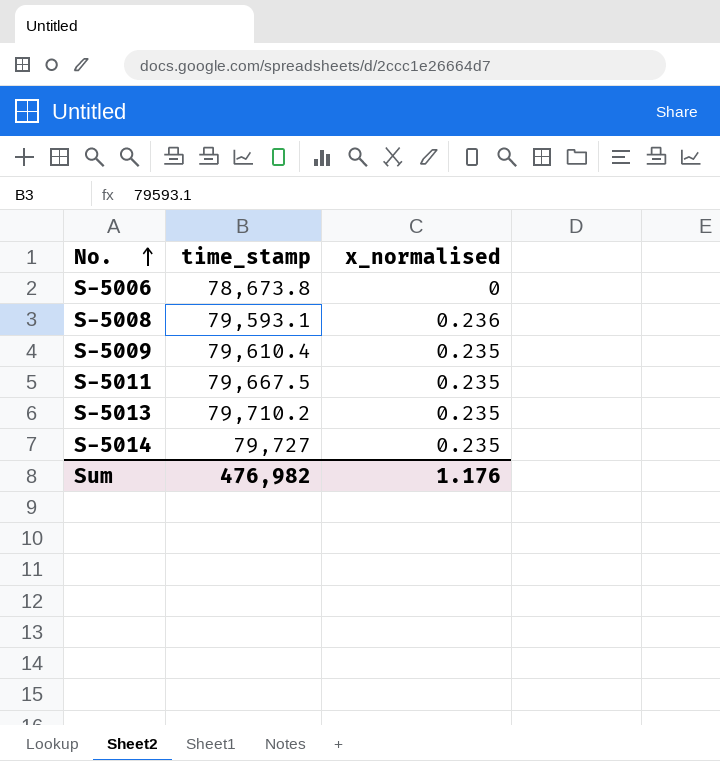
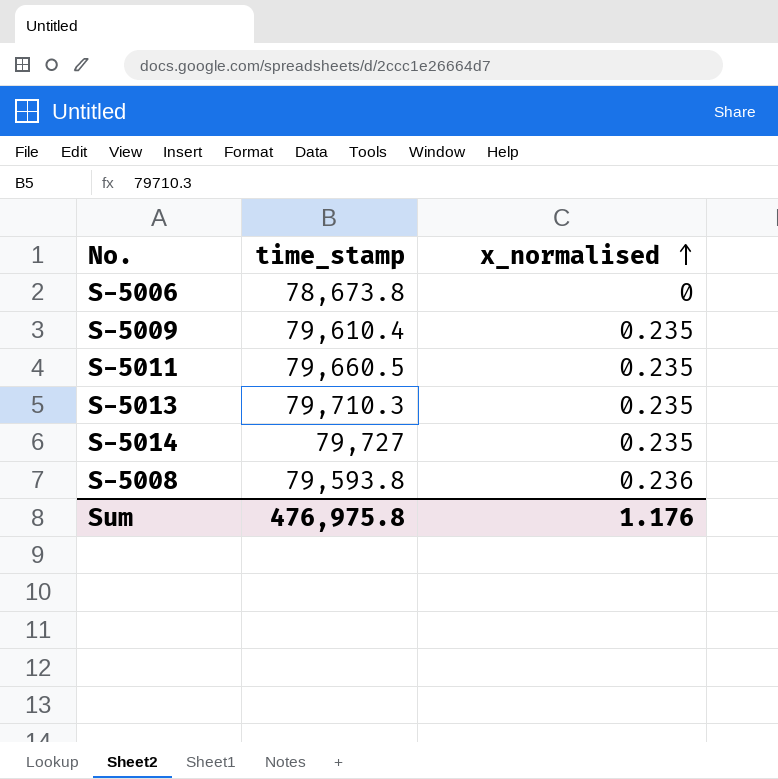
row order: No. ascending -> x_normalised ascending
S-5011 | time_stamp: 79,667.5 -> 79,660.5
S-5013 | time_stamp: 79,710.2 -> 79,710.3
S-5008 | time_stamp: 79,593.1 -> 79,593.8
Sum | time_stamp: 476,982 -> 476,975.8

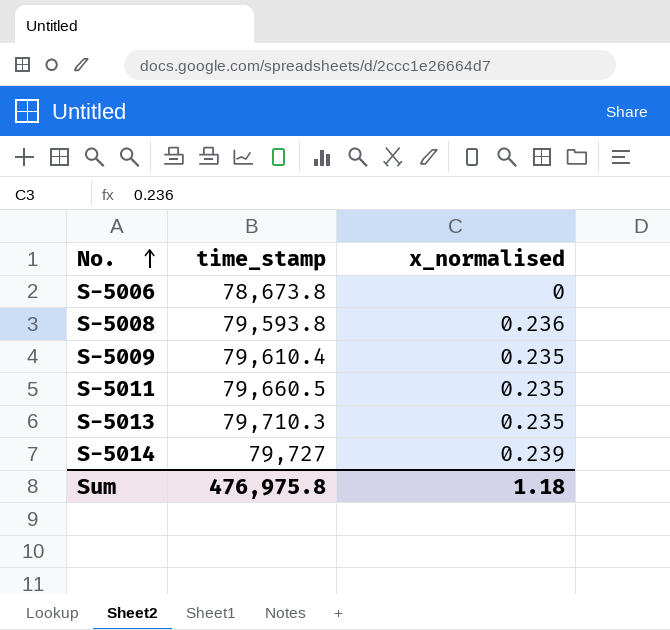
row order: x_normalised ascending -> No. ascending
S-5014 | x_normalised: 0.235 -> 0.239
Sum | x_normalised: 1.176 -> 1.18

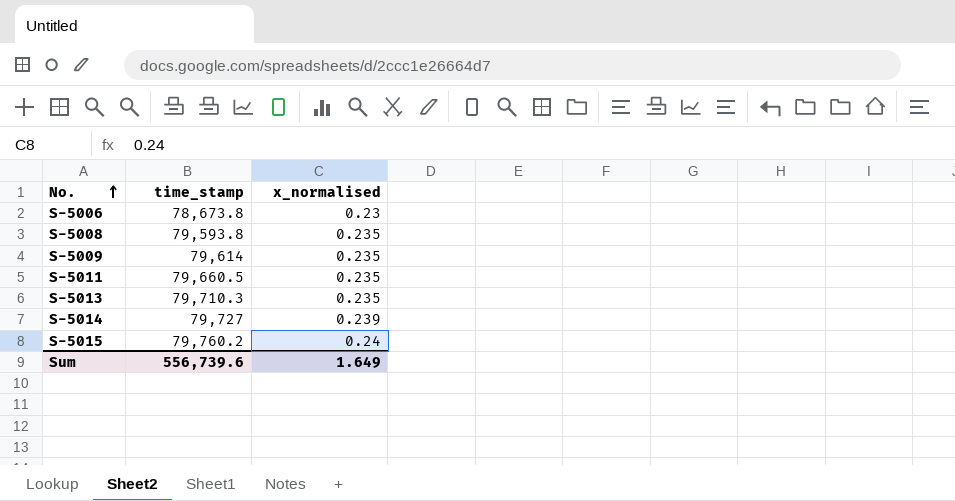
S-5006 | x_normalised: 0 -> 0.23
S-5008 | x_normalised: 0.236 -> 0.235
S-5009 | time_stamp: 79,610.4 -> 79,614
row S-5015: none -> 79,760.2 | 0.24
Sum | time_stamp: 476,975.8 -> 556,739.6
Sum | x_normalised: 1.18 -> 1.649

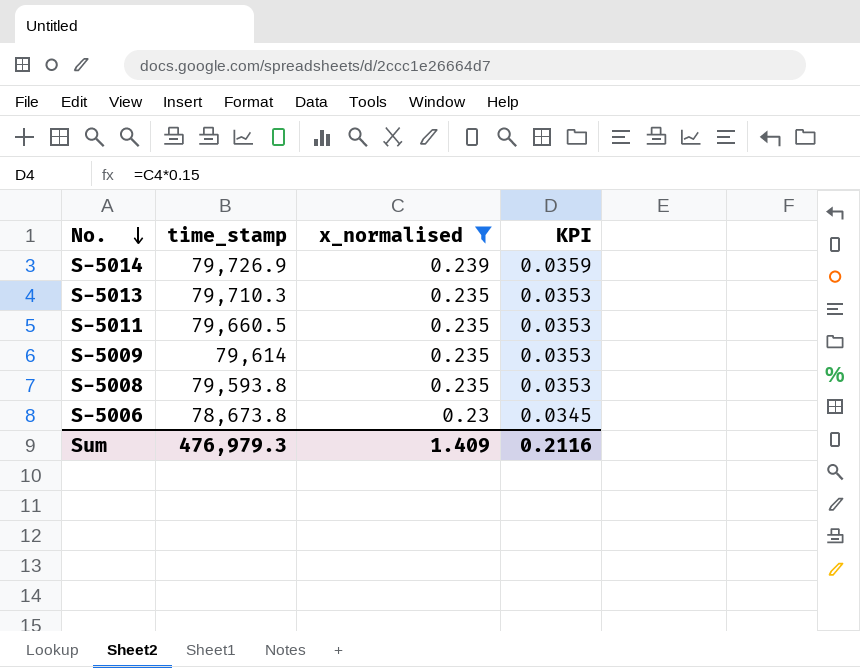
filter: none -> x_normalised != 0.24
row order: No. ascending -> No. descending
column KPI | formula: none -> [x_normalised] * 0.15
S-5014 | time_stamp: 79,727 -> 79,726.9
Sum | time_stamp: 556,739.6 -> 476,979.3
Sum | x_normalised: 1.649 -> 1.409

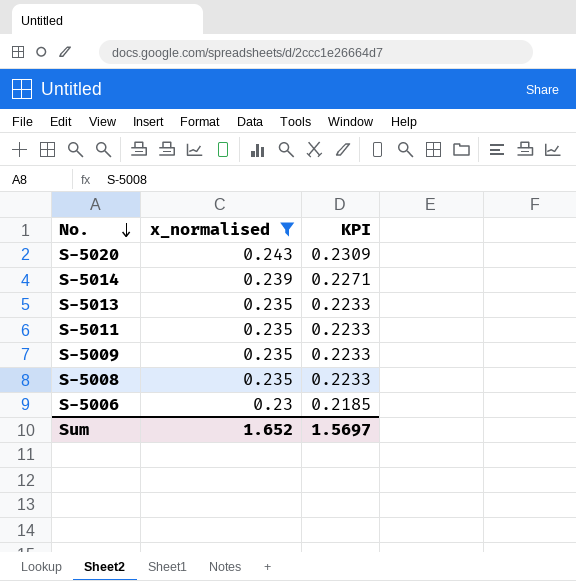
column time_stamp | position: 2 -> none
column KPI | formula: [x_normalised] * 0.15 -> [x_normalised] * 0.95
row S-5020: none -> 0.243 | 0.2309
Sum | x_normalised: 1.409 -> 1.652
Sum | KPI: 0.2116 -> 1.5697

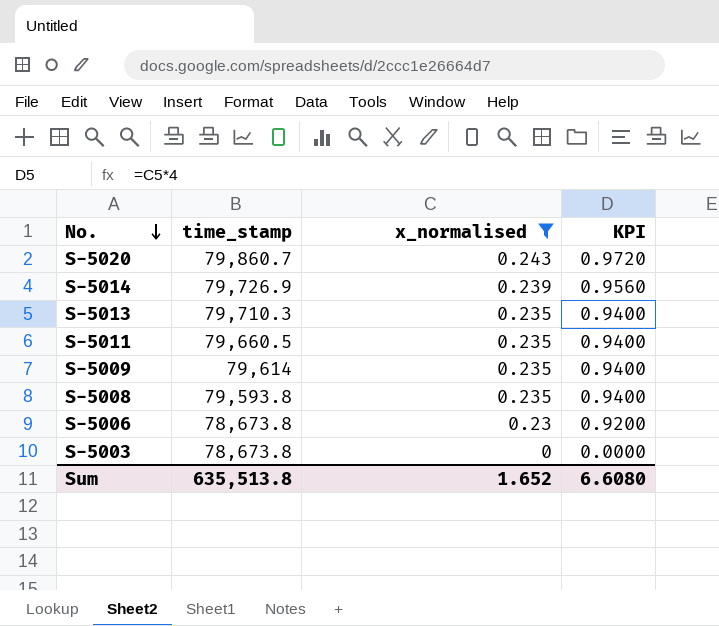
column time_stamp | position: none -> 2
column KPI | formula: [x_normalised] * 0.95 -> [x_normalised] * 4
row S-5003: none -> 78,673.8 | 0 | 0.0000
Sum | KPI: 1.5697 -> 6.6080

